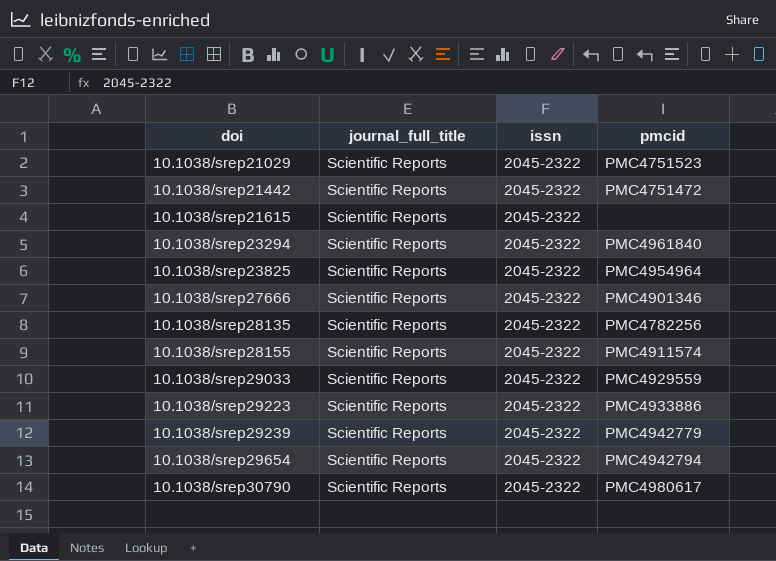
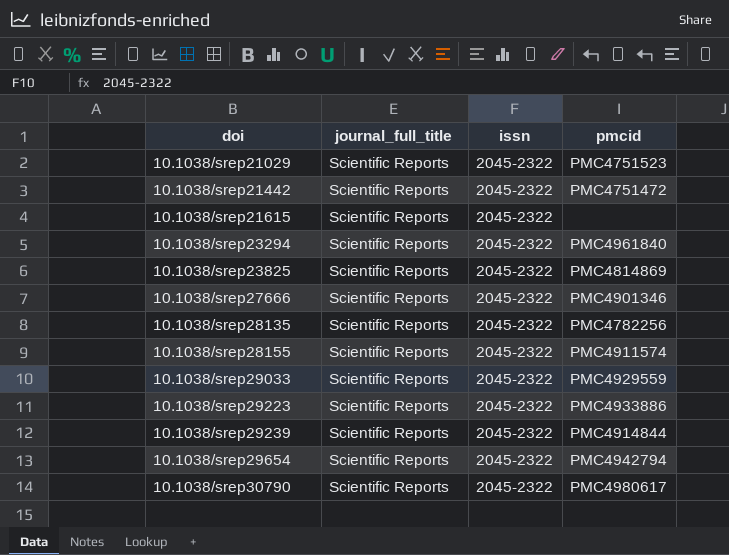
10.1038/srep23825 | pmcid: PMC4954964 -> PMC4814869
10.1038/srep29239 | pmcid: PMC4942779 -> PMC4914844

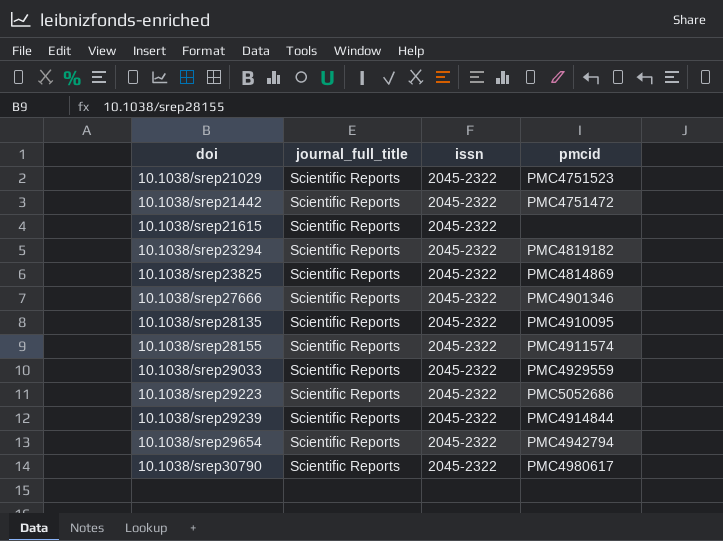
10.1038/srep23294 | pmcid: PMC4961840 -> PMC4819182
10.1038/srep28135 | pmcid: PMC4782256 -> PMC4910095
10.1038/srep29223 | pmcid: PMC4933886 -> PMC5052686

